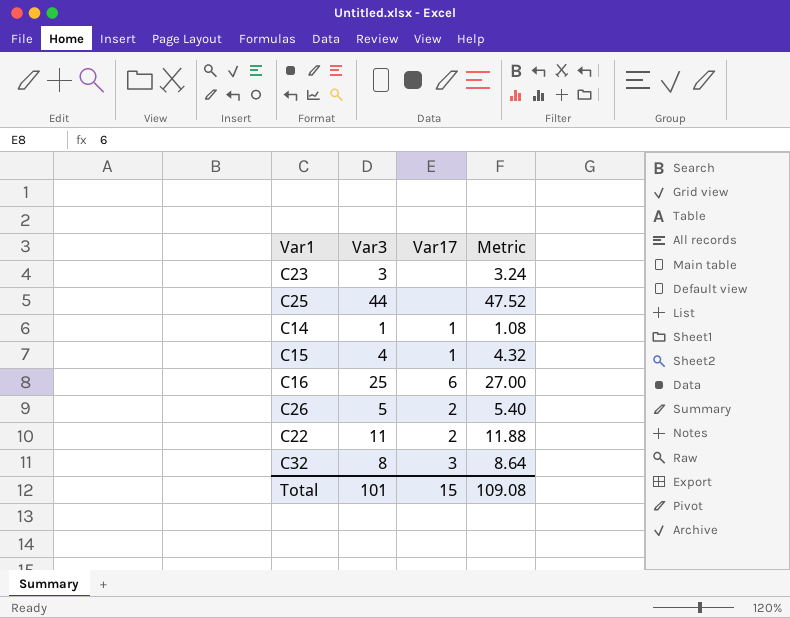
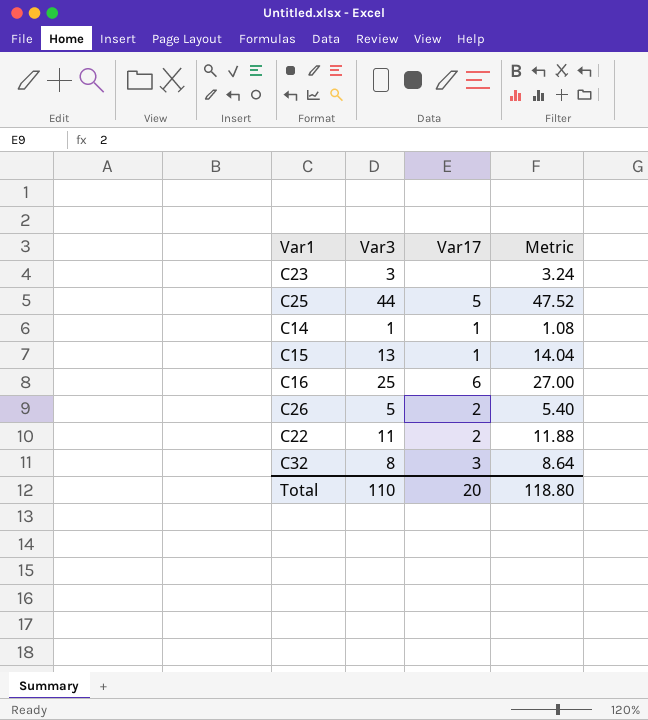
C25 | Var17: none -> 5
C15 | Var3: 4 -> 13
C15 | Metric: 4.32 -> 14.04
Total | Var3: 101 -> 110
Total | Var17: 15 -> 20
Total | Metric: 109.08 -> 118.80

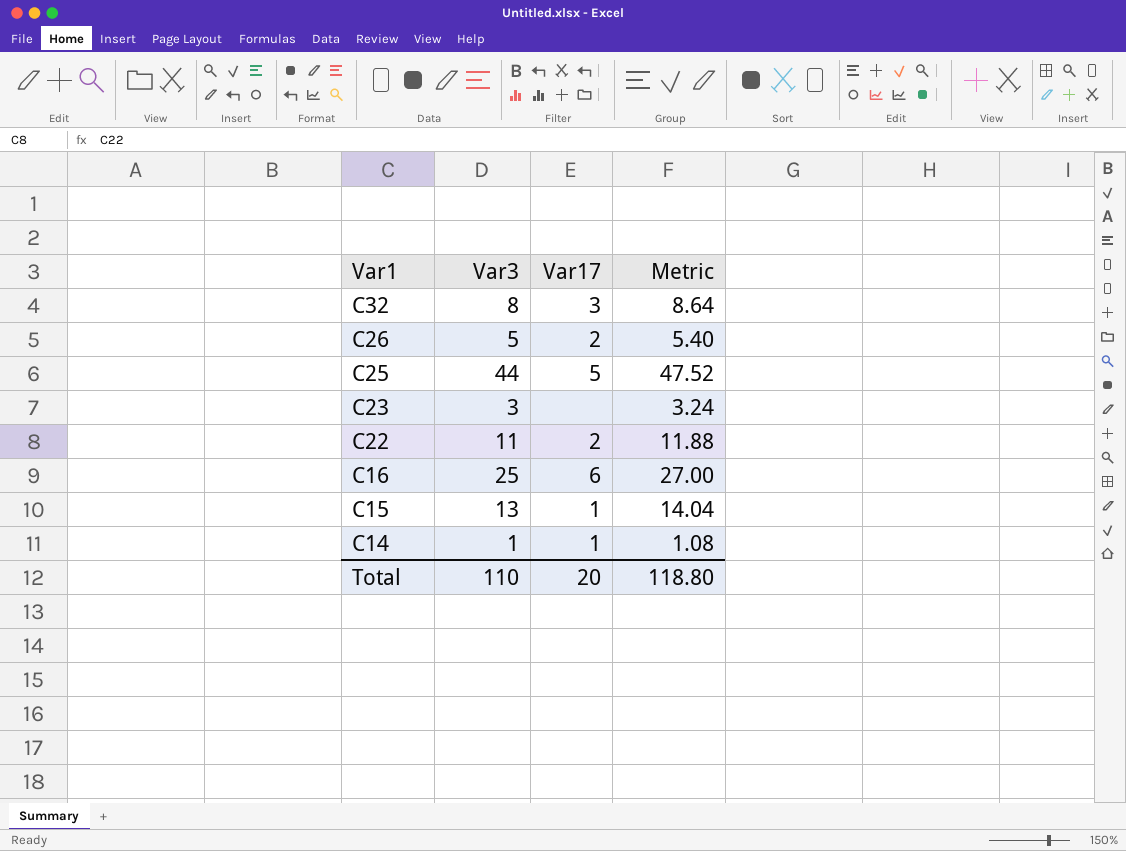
row order: none -> Var1 descending

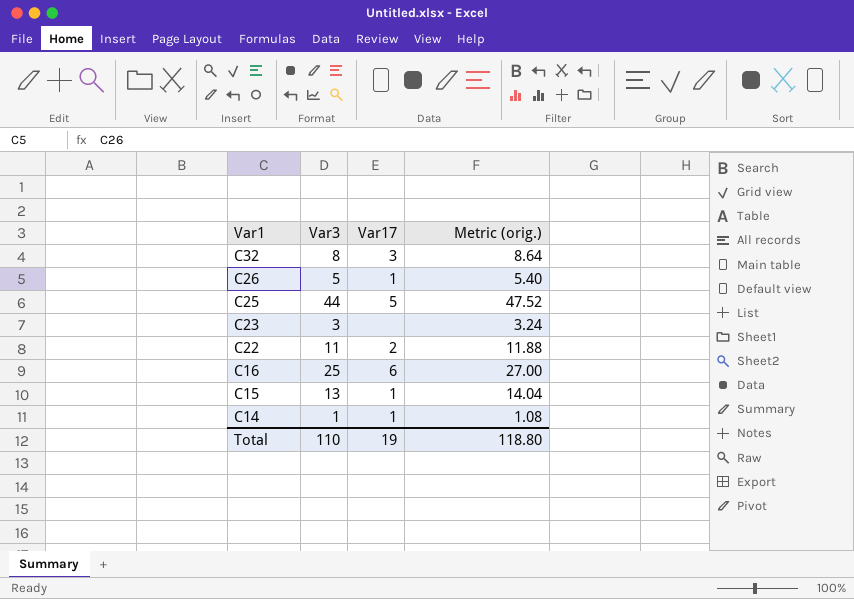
column name: Metric -> Metric (orig.)
C26 | Var17: 2 -> 1
Total | Var17: 20 -> 19

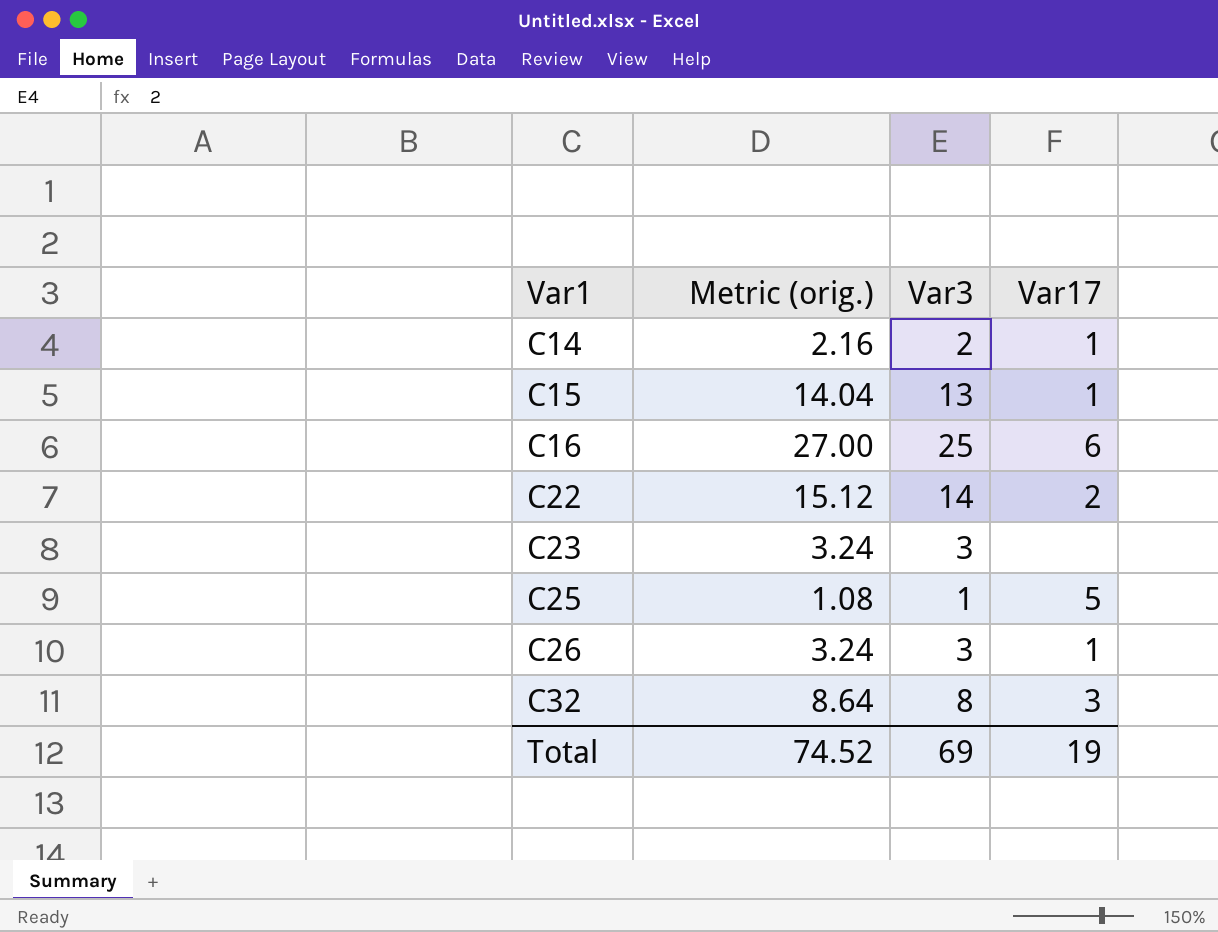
row order: Var1 descending -> Var1 ascending
column Metric (orig.) | position: 4 -> 2
C14 | Metric (orig.): 1.08 -> 2.16
C14 | Var3: 1 -> 2
C22 | Metric (orig.): 11.88 -> 15.12
C22 | Var3: 11 -> 14
C25 | Metric (orig.): 47.52 -> 1.08
C25 | Var3: 44 -> 1
C26 | Metric (orig.): 5.40 -> 3.24
C26 | Var3: 5 -> 3
Total | Metric (orig.): 118.80 -> 74.52
Total | Var3: 110 -> 69

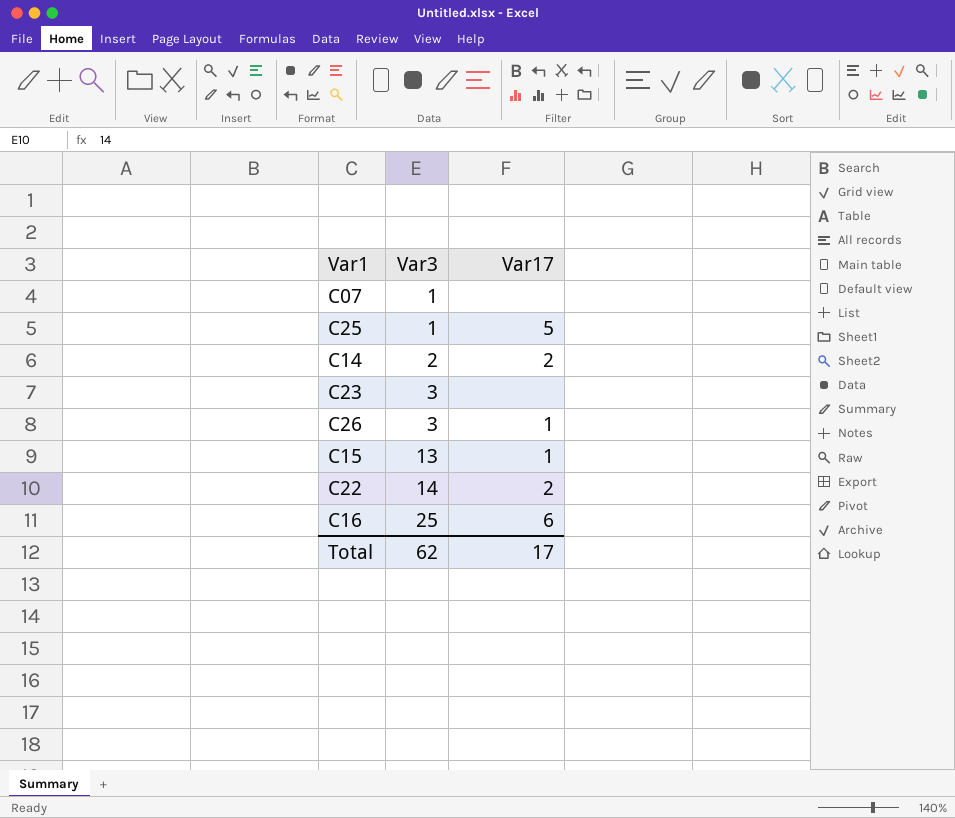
row order: Var1 ascending -> Var3 ascending
column Metric (orig.) | formula: [Var3] * 1.08 -> none
row C32: 8.64 | 8 | 3 -> none
row C07: none -> 1 | none
C14 | Var17: 1 -> 2
Total | Var3: 69 -> 62
Total | Var17: 19 -> 17

